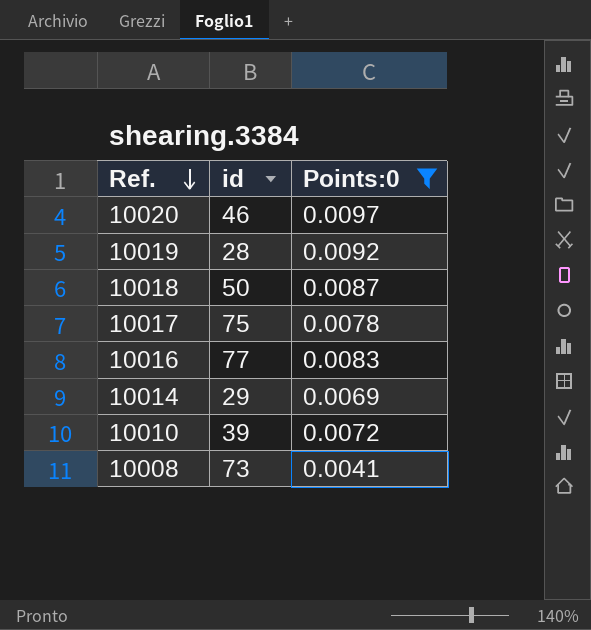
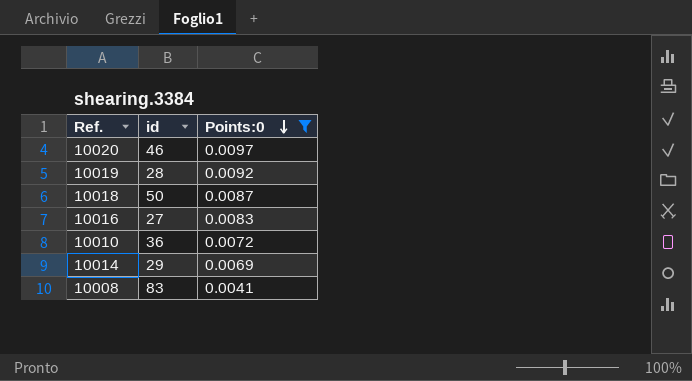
row order: Ref. descending -> Points:0 descending
row 10017: 75 | 0.0078 -> none
10016 | id: 77 -> 27
10010 | id: 39 -> 36
10008 | id: 73 -> 83

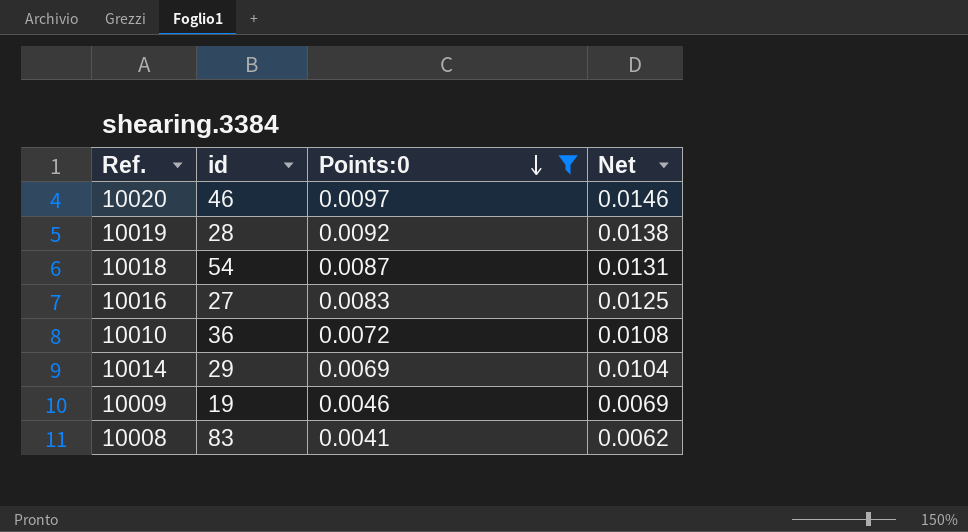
column Net | formula: none -> [Points:0] * 1.5
10018 | id: 50 -> 54
row 10009: none -> 19 | 0.0046 | 0.0069

